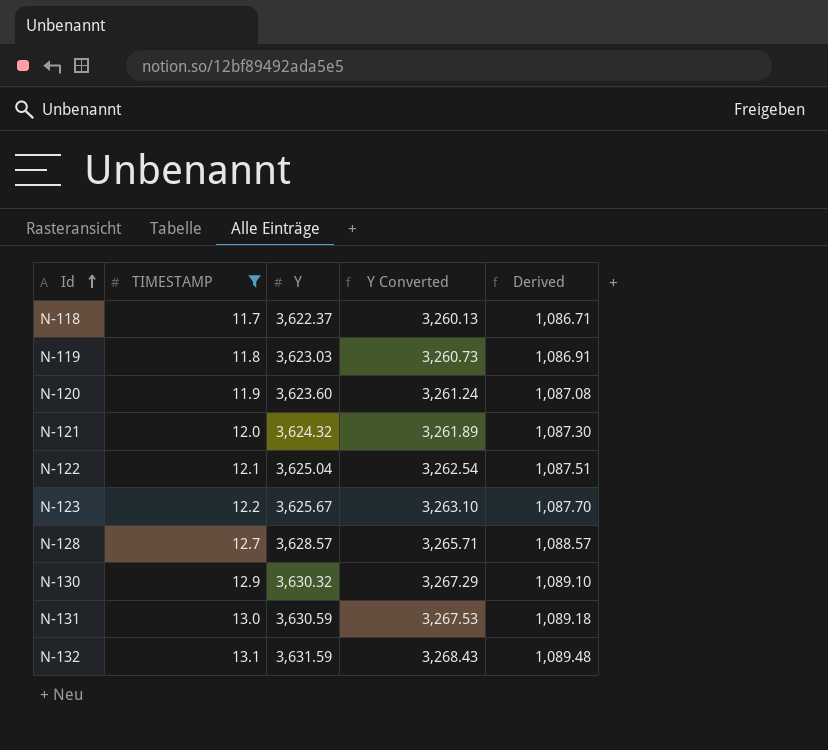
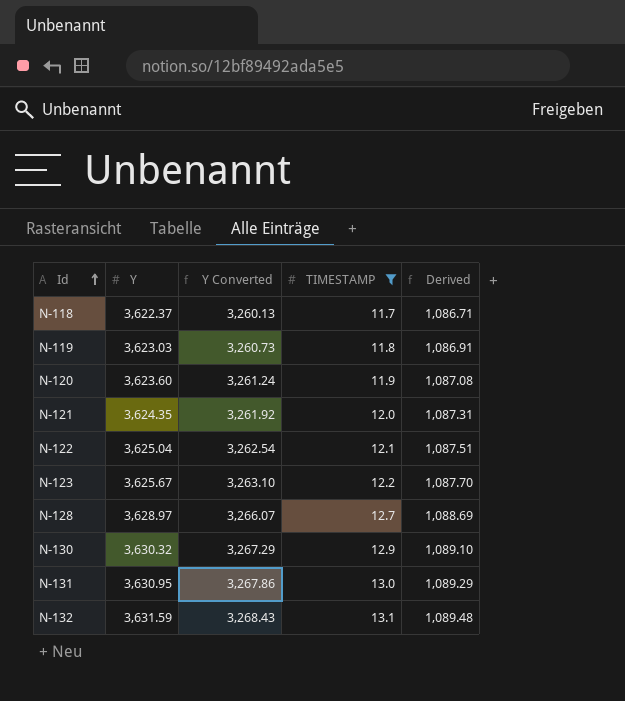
column TIMESTAMP | position: 2 -> 4
N-121 | Y: 3,624.32 -> 3,624.35
N-121 | Y Converted: 3,261.89 -> 3,261.92
N-121 | Derived: 1,087.30 -> 1,087.31
N-128 | Y: 3,628.57 -> 3,628.97
N-128 | Y Converted: 3,265.71 -> 3,266.07
N-128 | Derived: 1,088.57 -> 1,088.69
N-131 | Y: 3,630.59 -> 3,630.95
N-131 | Y Converted: 3,267.53 -> 3,267.86
N-131 | Derived: 1,089.18 -> 1,089.29

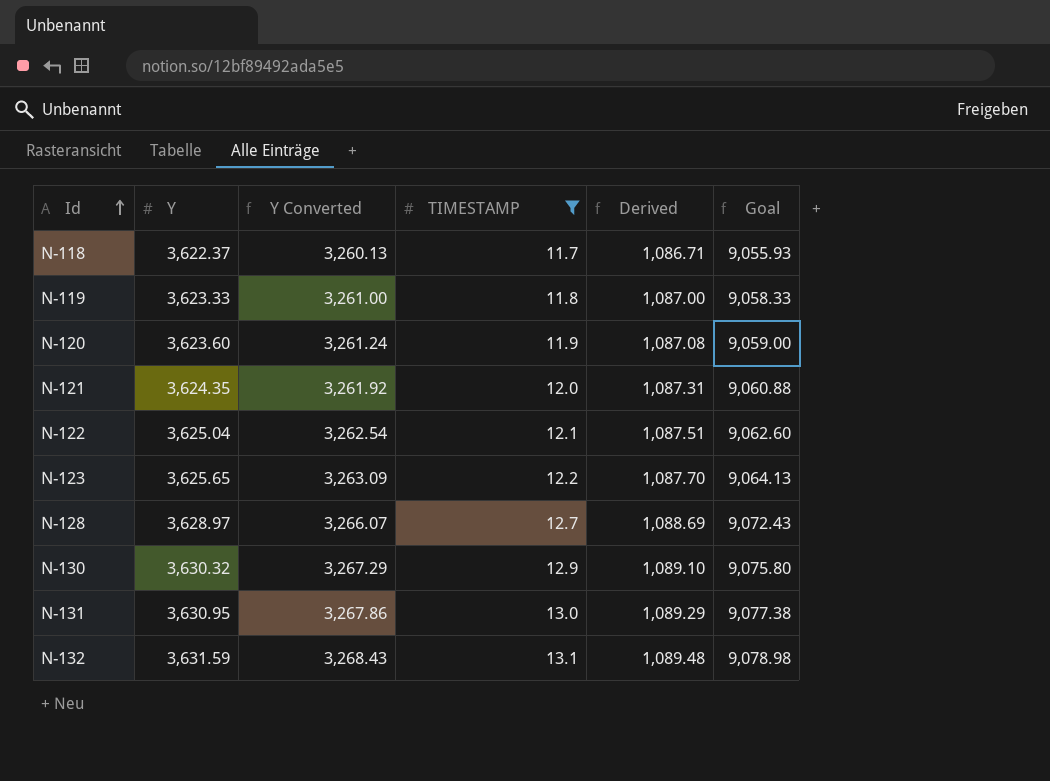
column Goal | formula: none -> [Y] * 2.5
N-119 | Y: 3,623.03 -> 3,623.33
N-119 | Y Converted: 3,260.73 -> 3,261.00
N-119 | Derived: 1,086.91 -> 1,087.00
N-123 | Y: 3,625.67 -> 3,625.65
N-123 | Y Converted: 3,263.10 -> 3,263.09

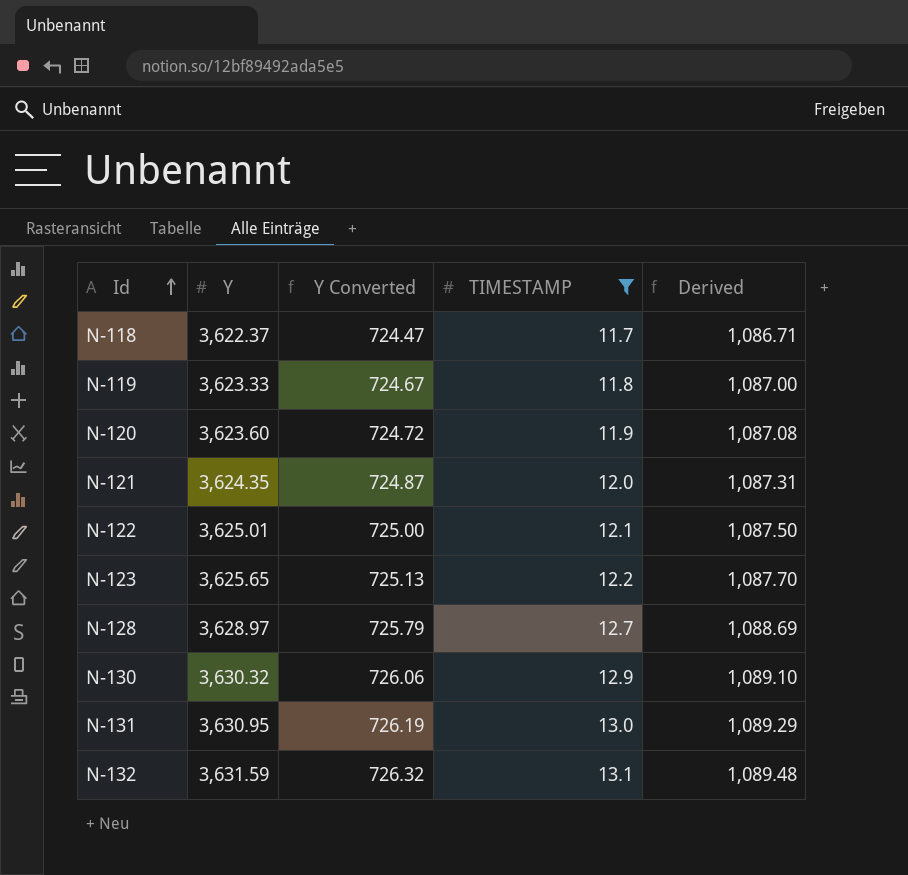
column Goal | formula: [Y] * 2.5 -> none
column Y Converted | formula: [Y] * 0.9 -> [Y] * 0.2
N-122 | Y: 3,625.04 -> 3,625.01
N-122 | Derived: 1,087.51 -> 1,087.50

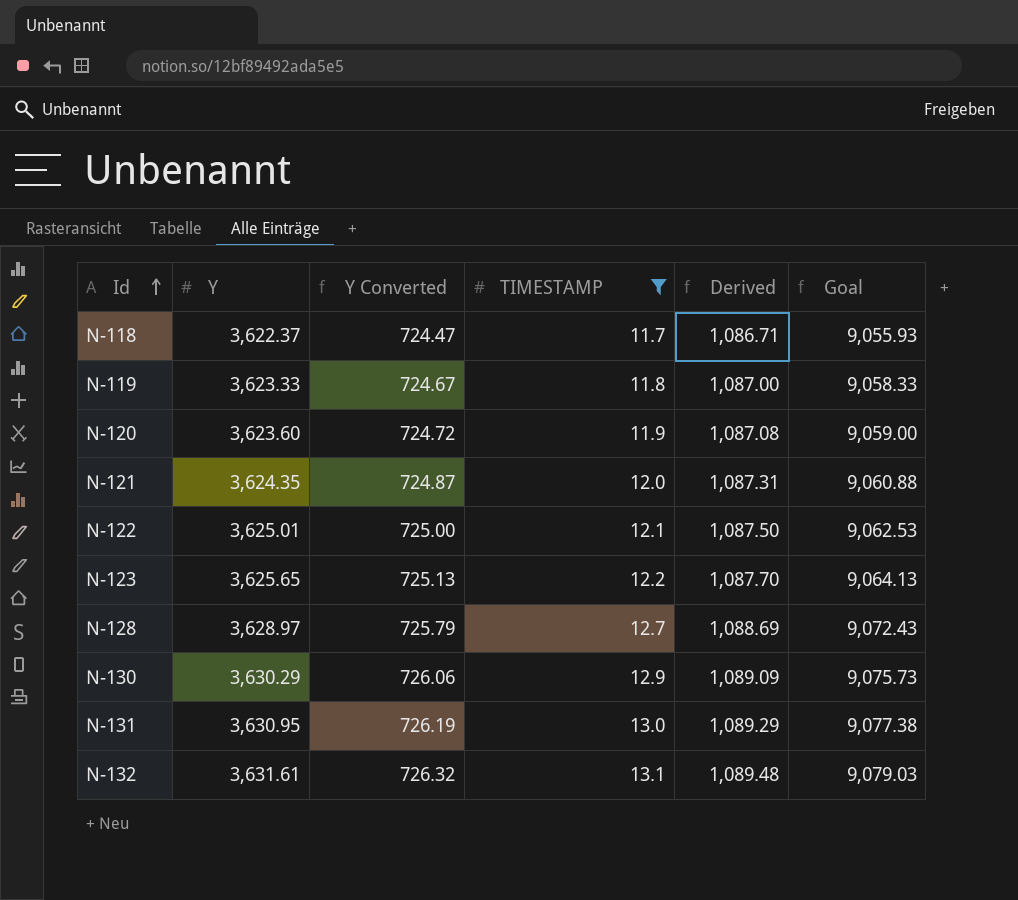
column Goal | formula: none -> [Y] * 2.5
N-130 | Y: 3,630.32 -> 3,630.29
N-130 | Derived: 1,089.10 -> 1,089.09
N-132 | Y: 3,631.59 -> 3,631.61

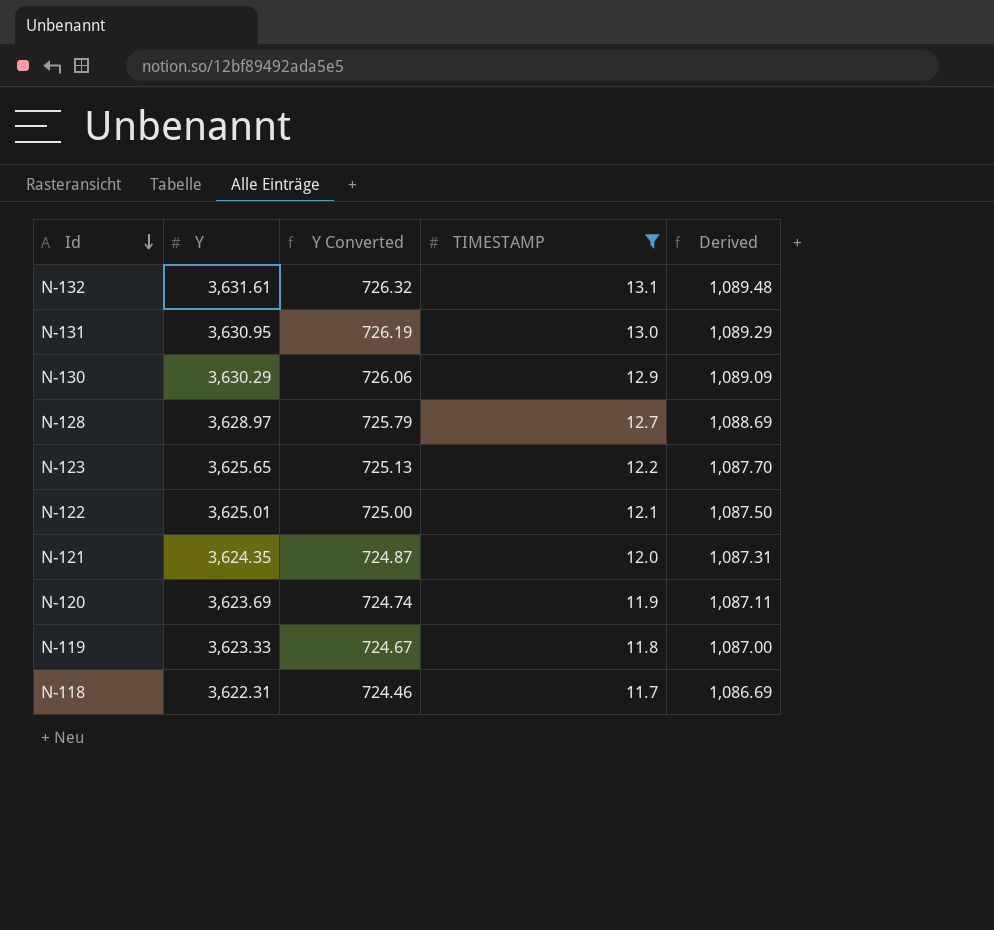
row order: Id ascending -> Id descending
column Goal | formula: [Y] * 2.5 -> none
N-120 | Y: 3,623.60 -> 3,623.69
N-120 | Y Converted: 724.72 -> 724.74
N-120 | Derived: 1,087.08 -> 1,087.11
N-118 | Y: 3,622.37 -> 3,622.31
N-118 | Y Converted: 724.47 -> 724.46
N-118 | Derived: 1,086.71 -> 1,086.69

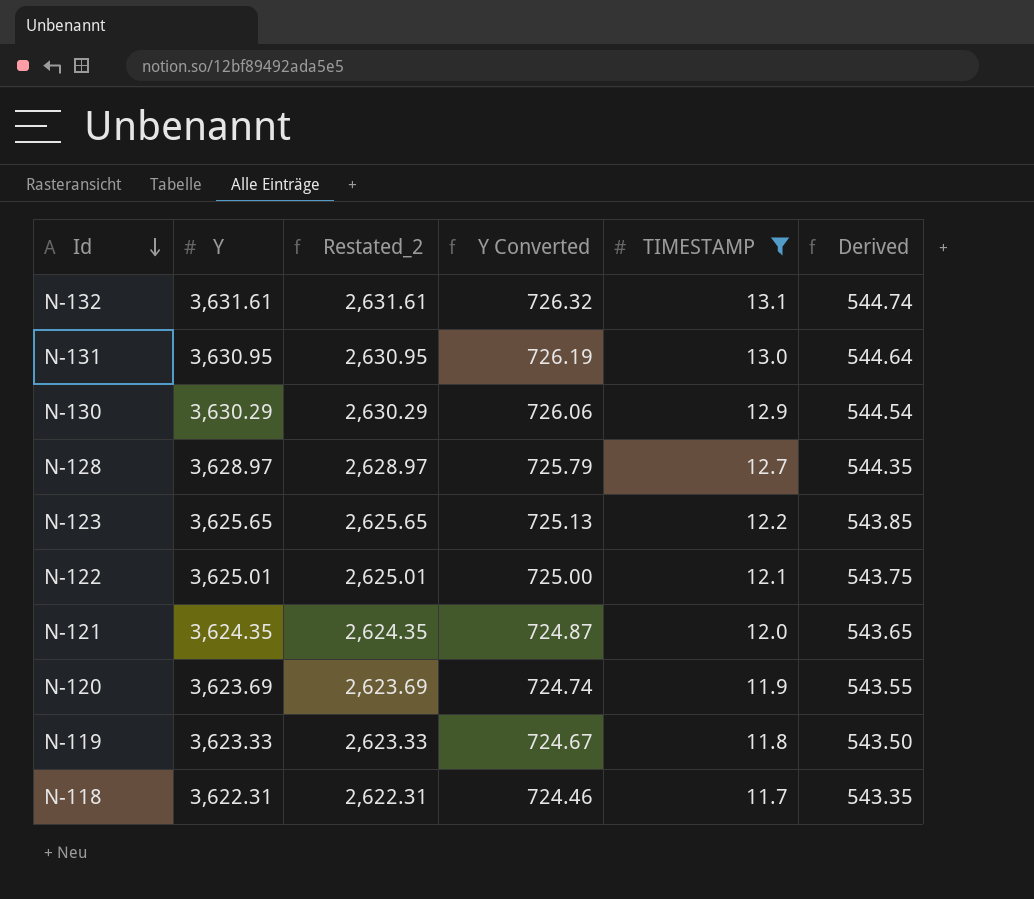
column Restated_2 | formula: none -> [Y] - 1000
column Derived | formula: [Y] * 0.3 -> [Y] * 0.15

